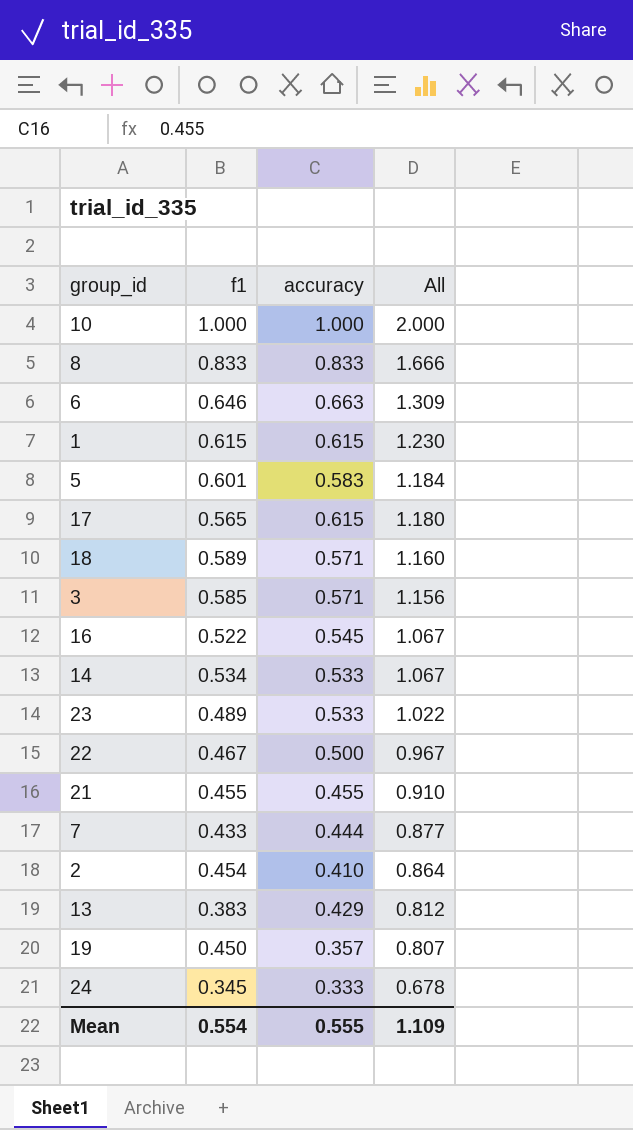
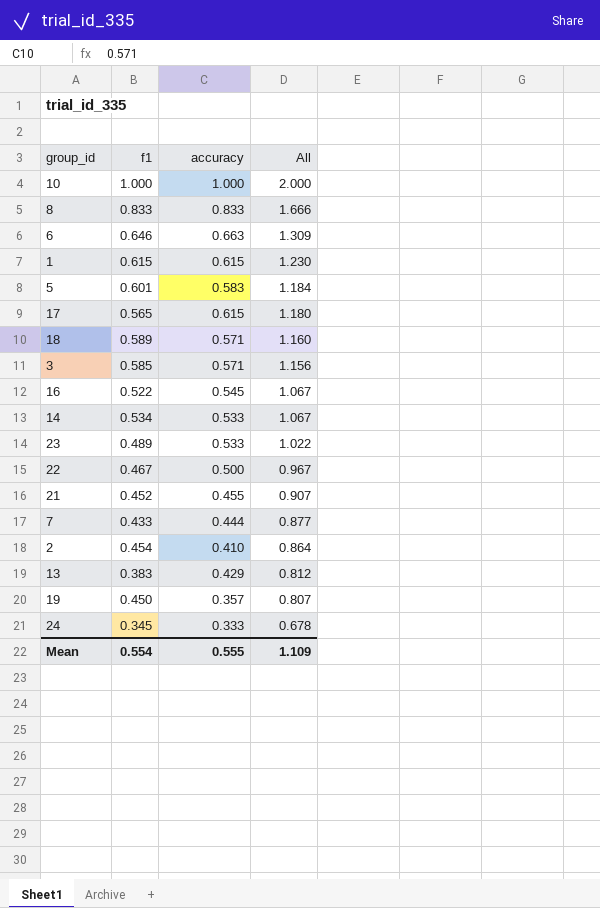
21 | f1: 0.455 -> 0.452
21 | All: 0.910 -> 0.907

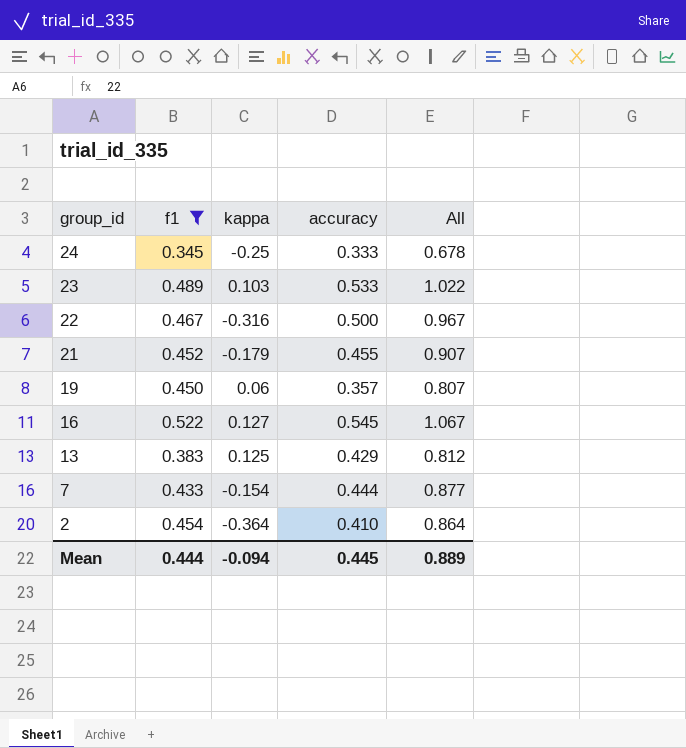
filter: none -> f1 <= 0.522
row order: All descending -> group_id descending
column kappa | position: none -> 3
Mean | f1: 0.554 -> 0.444
Mean | accuracy: 0.555 -> 0.445
Mean | All: 1.109 -> 0.889

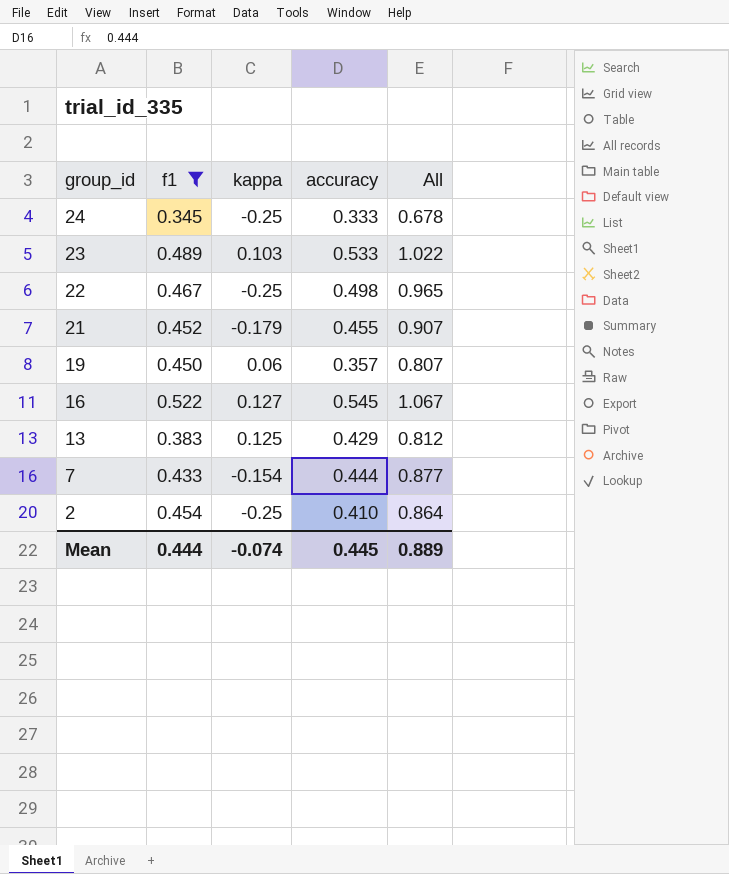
22 | kappa: -0.316 -> -0.25
22 | accuracy: 0.500 -> 0.498
22 | All: 0.967 -> 0.965
2 | kappa: -0.364 -> -0.25
Mean | kappa: -0.094 -> -0.074

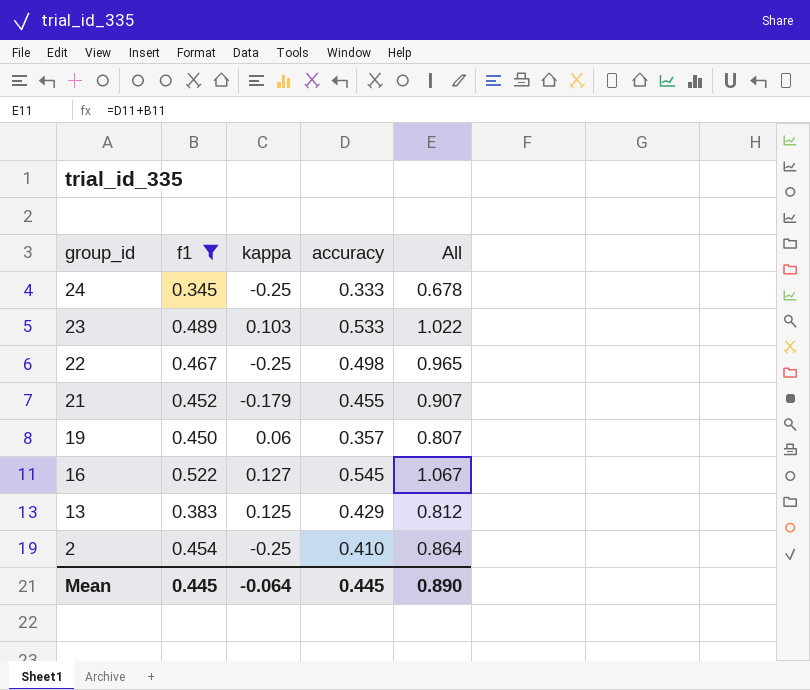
row 7: 0.433 | -0.154 | 0.444 | 0.877 -> none
Mean | f1: 0.444 -> 0.445
Mean | kappa: -0.074 -> -0.064
Mean | All: 0.889 -> 0.890

